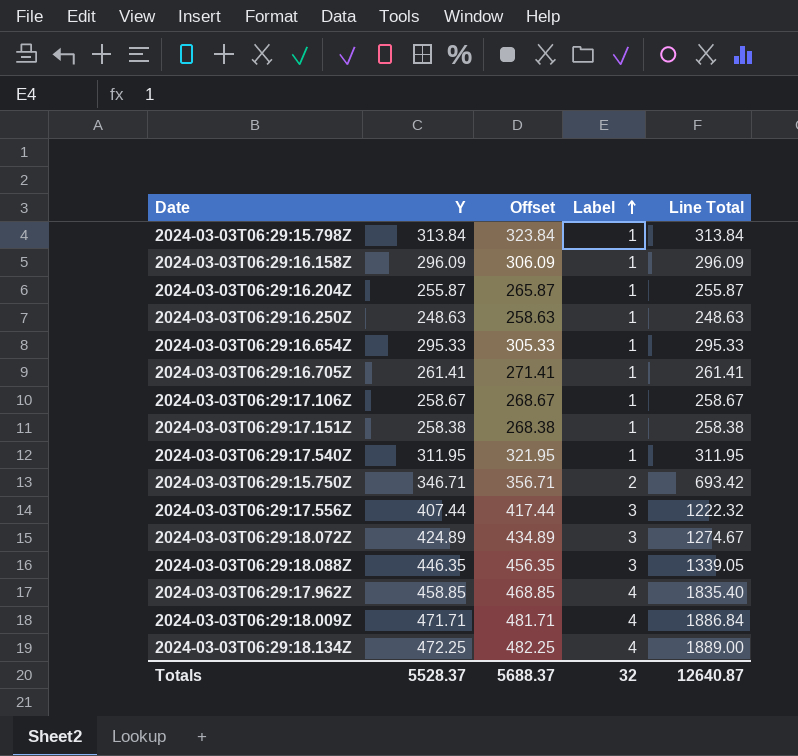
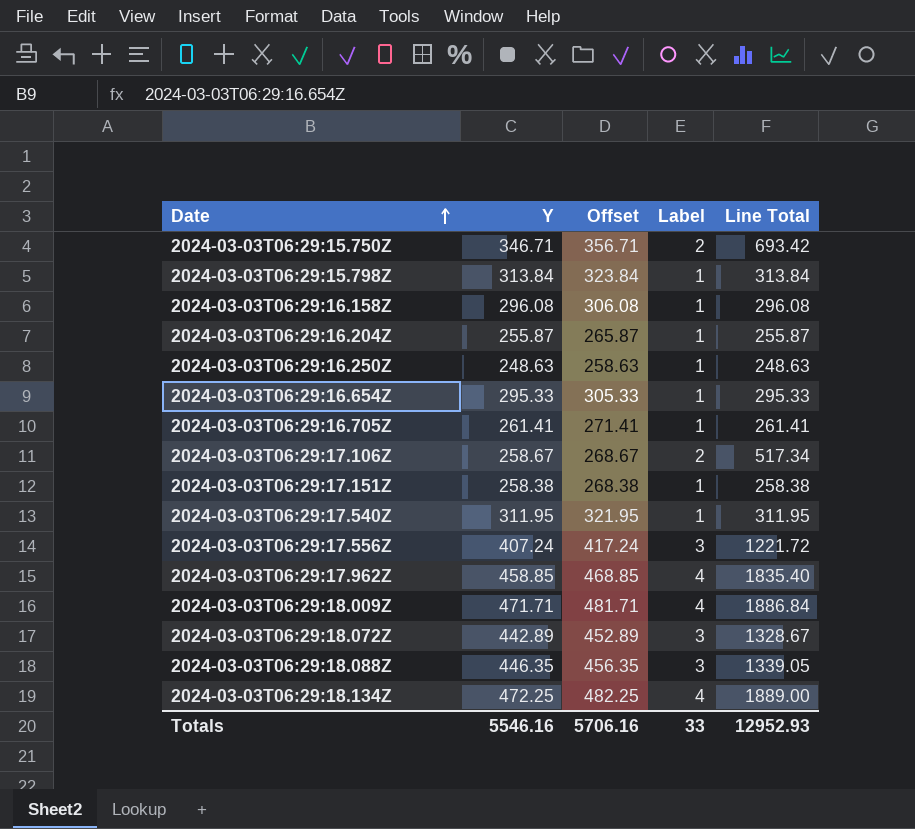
row order: Label ascending -> Date ascending
2024-03-03T06:29:16.158Z | Y: 296.09 -> 296.08
2024-03-03T06:29:16.158Z | Offset: 306.09 -> 306.08
2024-03-03T06:29:16.158Z | Line Total: 296.09 -> 296.08
2024-03-03T06:29:17.106Z | Label: 1 -> 2
2024-03-03T06:29:17.106Z | Line Total: 258.67 -> 517.34
2024-03-03T06:29:17.556Z | Y: 407.44 -> 407.24
2024-03-03T06:29:17.556Z | Offset: 417.44 -> 417.24
2024-03-03T06:29:17.556Z | Line Total: 1222.32 -> 1221.72
2024-03-03T06:29:18.072Z | Y: 424.89 -> 442.89
2024-03-03T06:29:18.072Z | Offset: 434.89 -> 452.89
2024-03-03T06:29:18.072Z | Line Total: 1274.67 -> 1328.67
Totals | Y: 5528.37 -> 5546.16
Totals | Offset: 5688.37 -> 5706.16
Totals | Label: 32 -> 33
Totals | Line Total: 12640.87 -> 12952.93

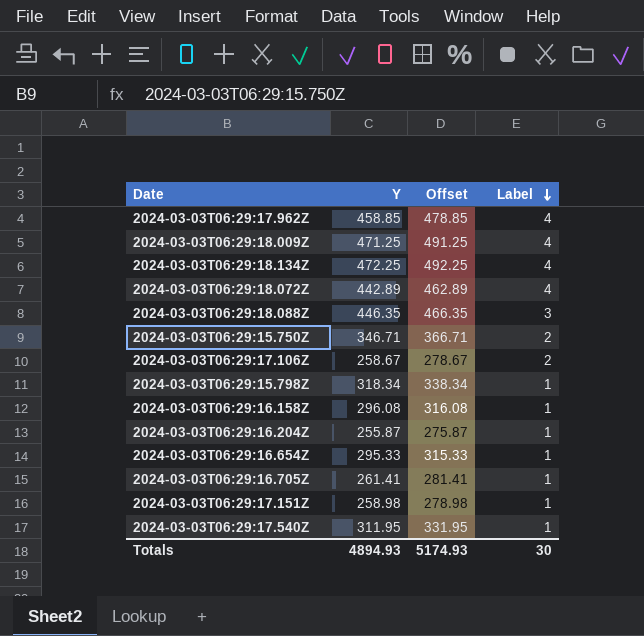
row order: Date ascending -> Label descending
column Line Total | formula: [Y] * [Label] -> none
column Offset | formula: [Y] + 10 -> [Y] + 20
row 2024-03-03T06:29:16.250Z: 248.63 | 258.63 | 1 | 248.63 -> none
row 2024-03-03T06:29:17.556Z: 407.24 | 417.24 | 3 | 1221.72 -> none
2024-03-03T06:29:18.009Z | Y: 471.71 -> 471.25
2024-03-03T06:29:18.072Z | Label: 3 -> 4
2024-03-03T06:29:15.798Z | Y: 313.84 -> 318.34
2024-03-03T06:29:17.151Z | Y: 258.38 -> 258.98
Totals | Y: 5546.16 -> 4894.93
Totals | Offset: 5706.16 -> 5174.93
Totals | Label: 33 -> 30

